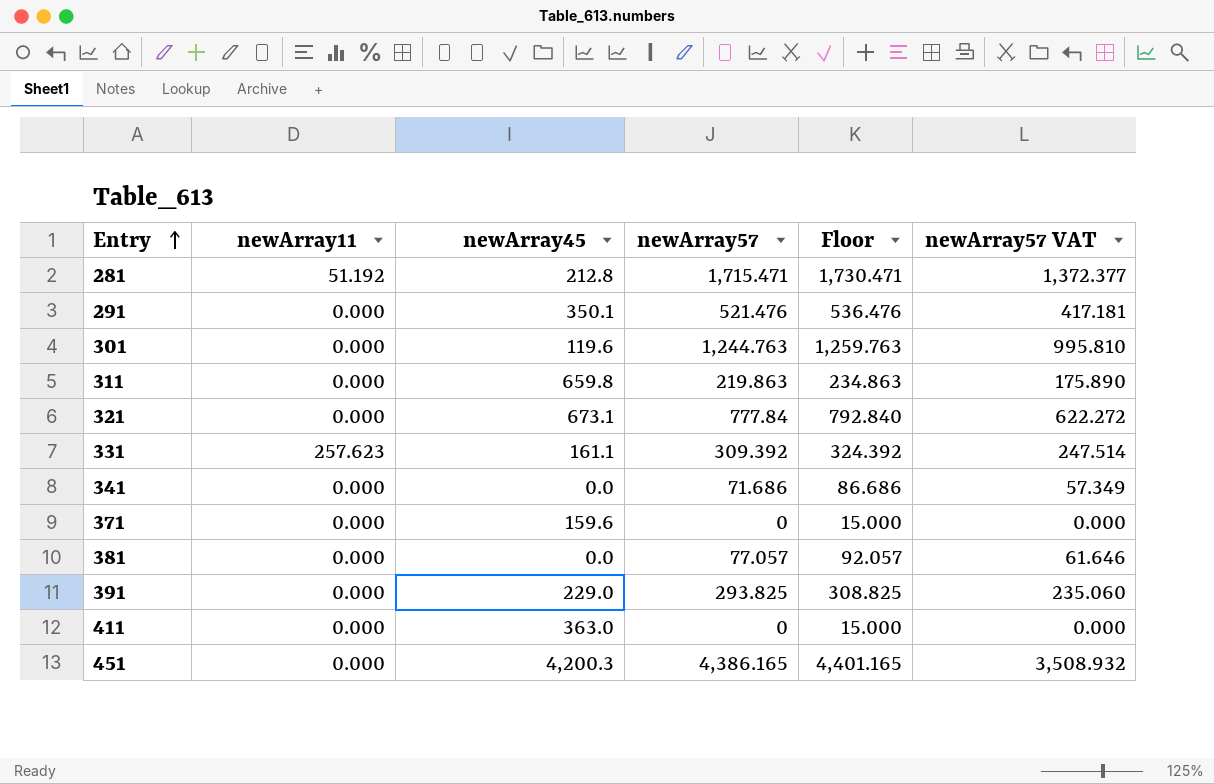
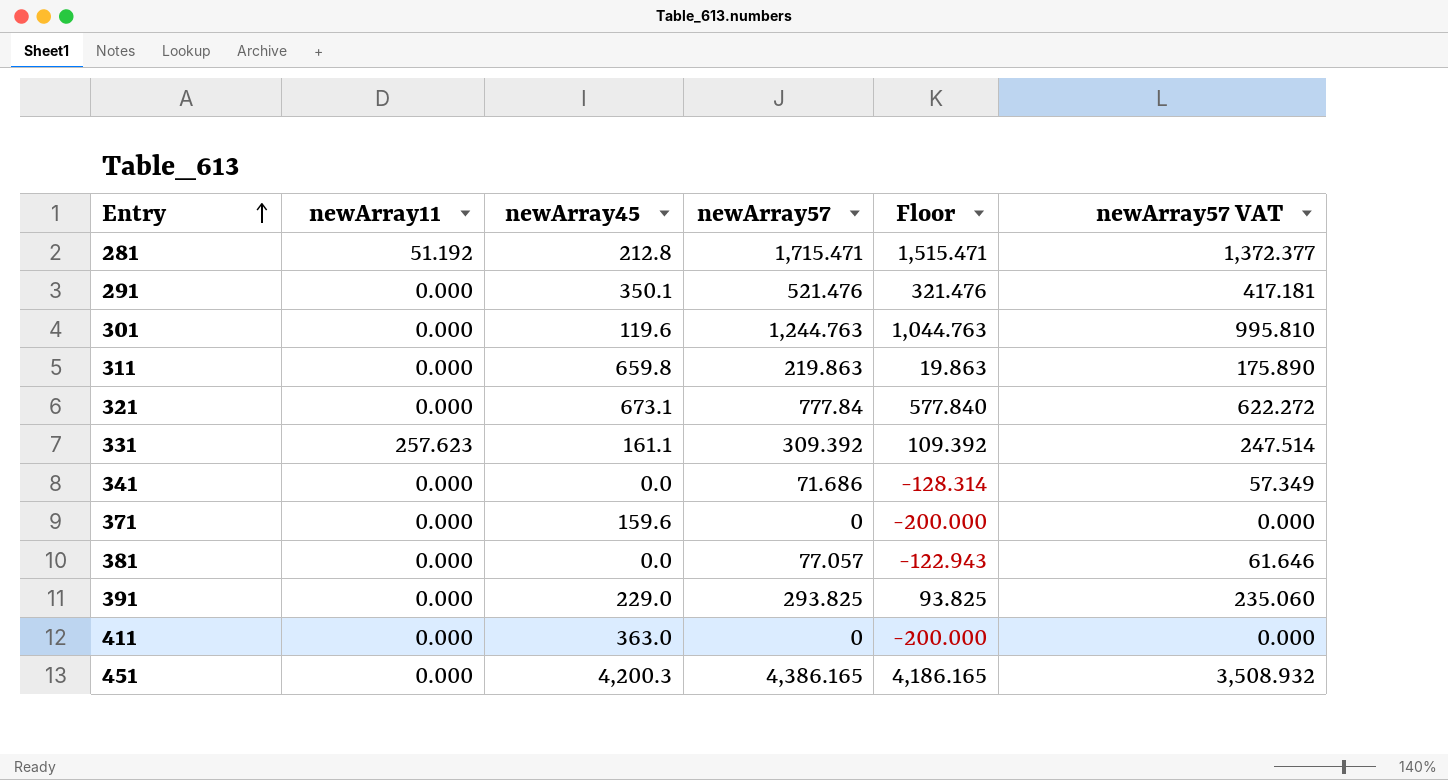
column Floor | formula: [newArray57] + 15 -> [newArray57] - 200

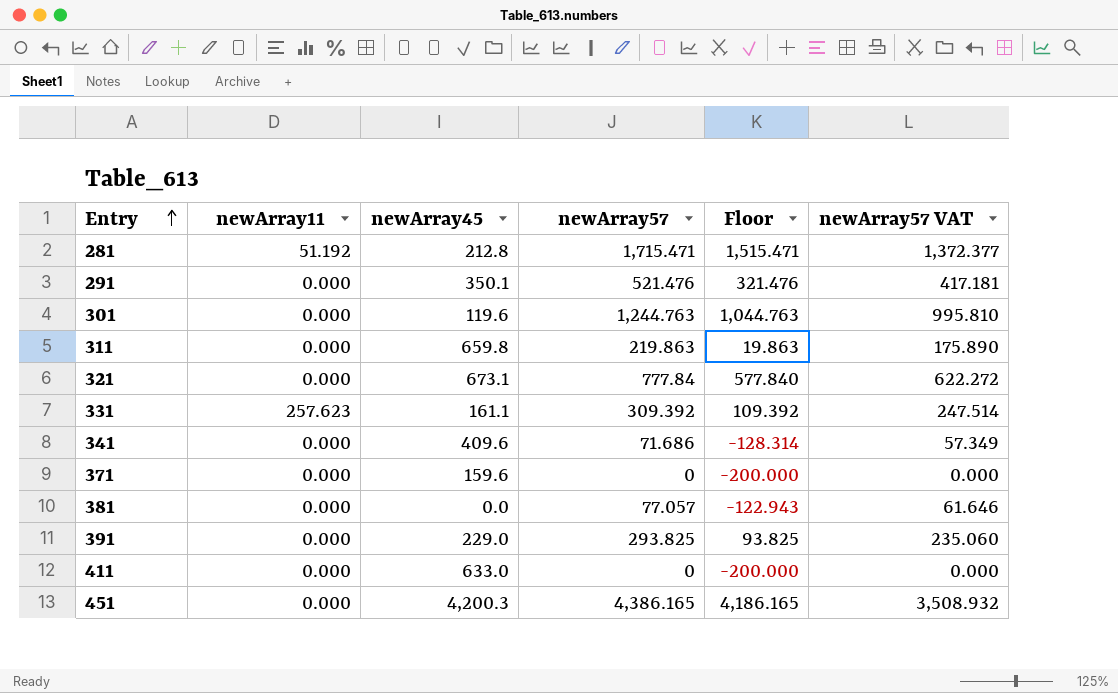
341 | newArray45: 0.0 -> 409.6
411 | newArray45: 363.0 -> 633.0

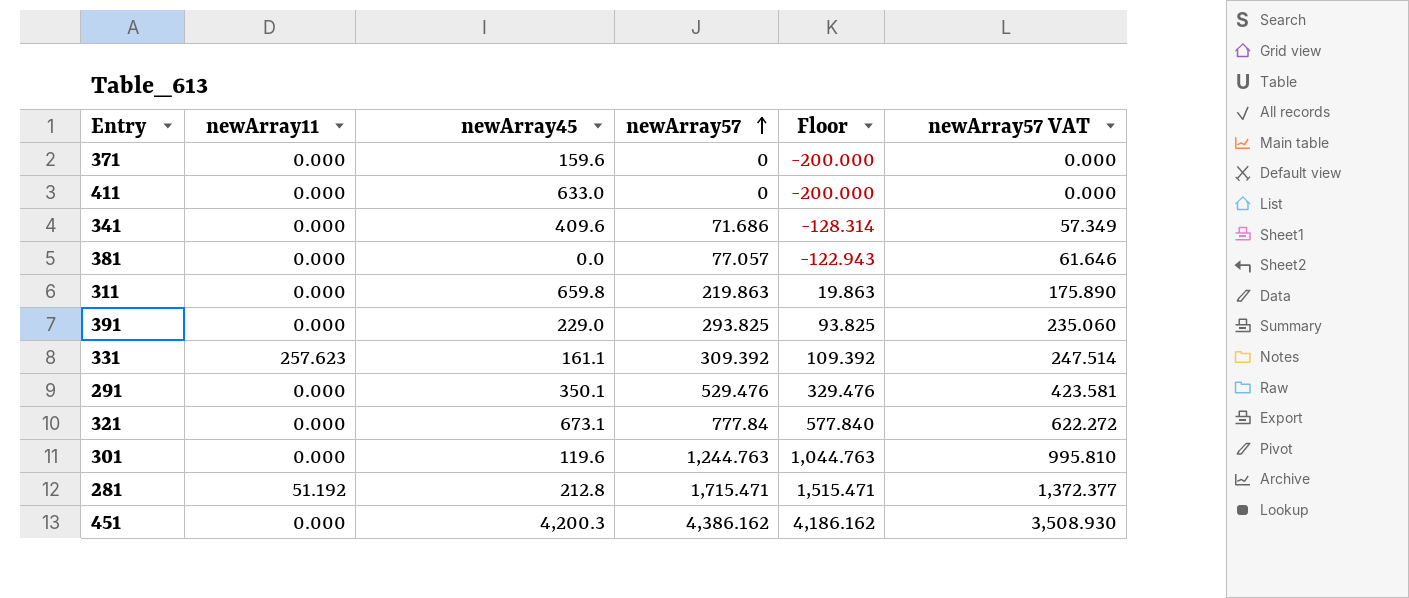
row order: Entry ascending -> newArray57 ascending
291 | newArray57: 521.476 -> 529.476
291 | Floor: 321.476 -> 329.476
291 | newArray57 VAT: 417.181 -> 423.581
451 | newArray57: 4,386.165 -> 4,386.162
451 | Floor: 4,186.165 -> 4,186.162
451 | newArray57 VAT: 3,508.932 -> 3,508.930

